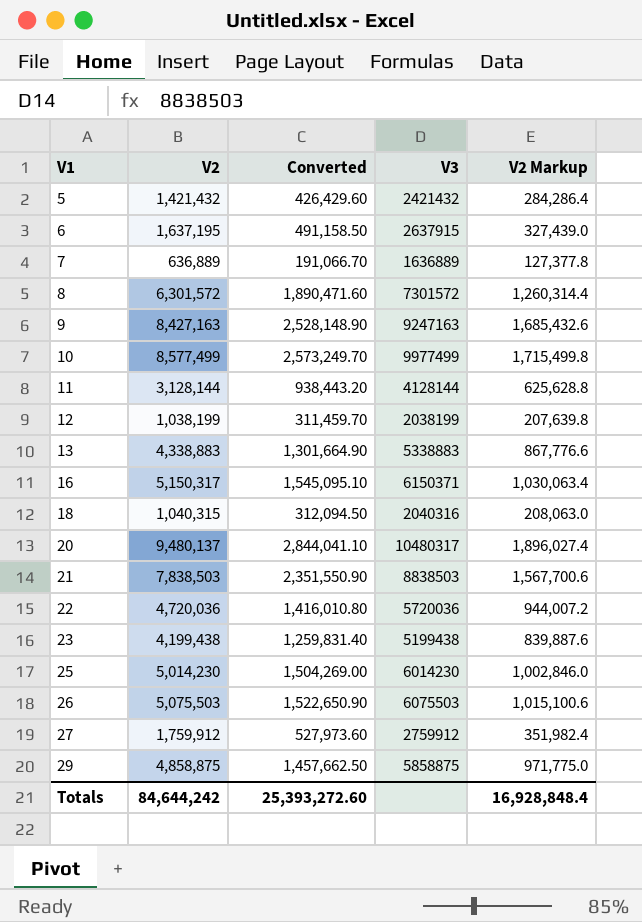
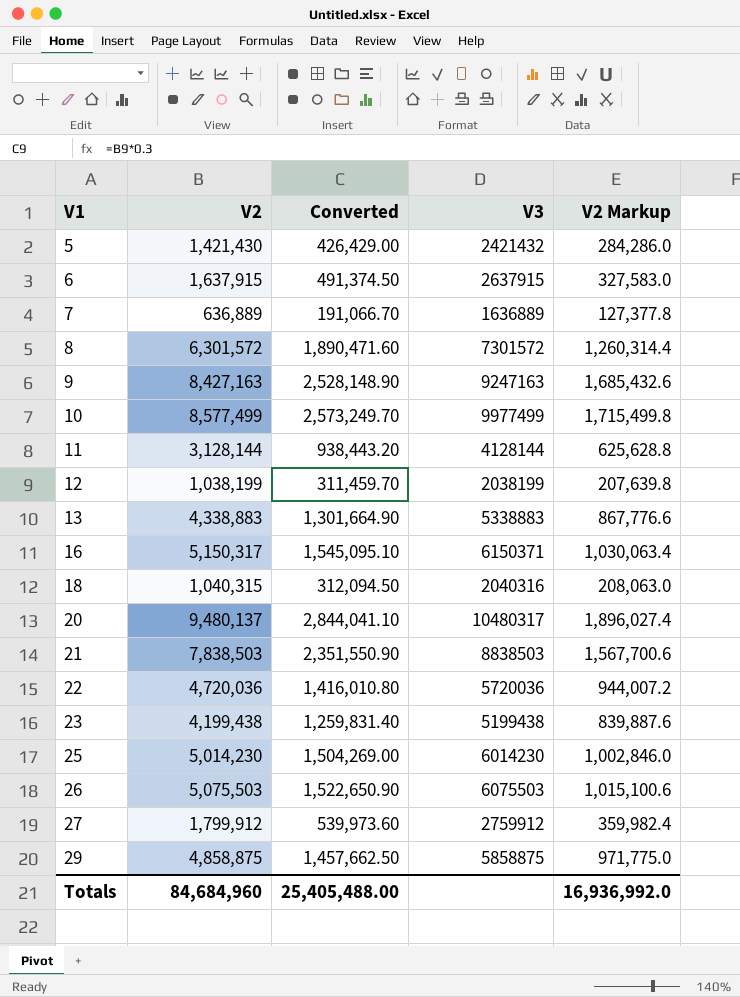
5 | V2: 1,421,432 -> 1,421,430
5 | Converted: 426,429.60 -> 426,429.00
5 | V2 Markup: 284,286.4 -> 284,286.0
6 | V2: 1,637,195 -> 1,637,915
6 | Converted: 491,158.50 -> 491,374.50
6 | V2 Markup: 327,439.0 -> 327,583.0
27 | V2: 1,759,912 -> 1,799,912
27 | Converted: 527,973.60 -> 539,973.60
27 | V2 Markup: 351,982.4 -> 359,982.4
Totals | V2: 84,644,242 -> 84,684,960
Totals | Converted: 25,393,272.60 -> 25,405,488.00
Totals | V2 Markup: 16,928,848.4 -> 16,936,992.0

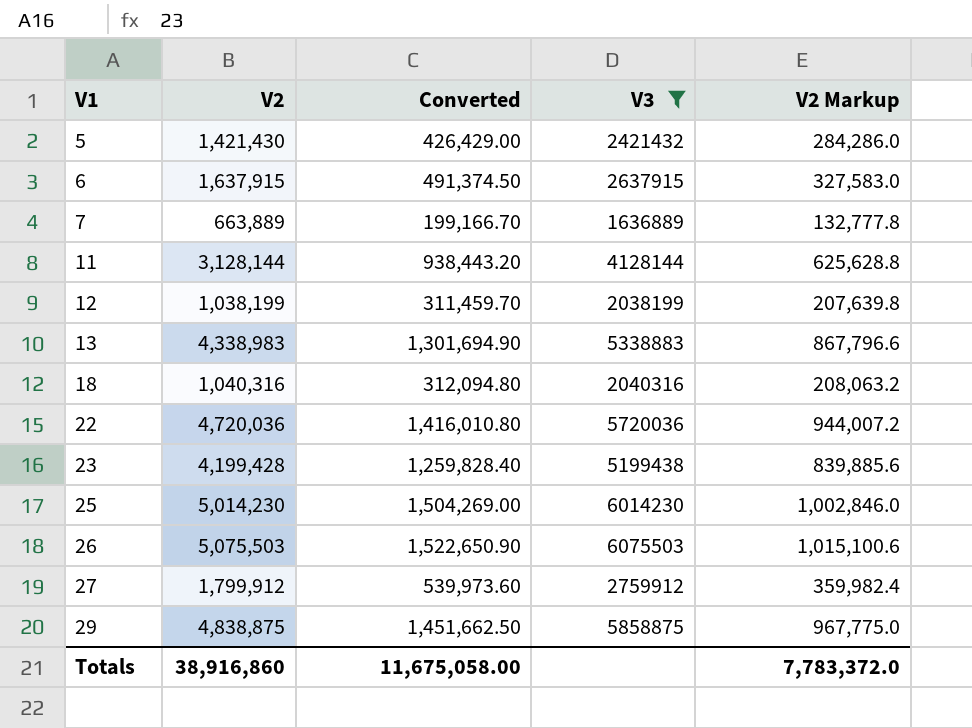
filter: none -> V3 <= 6075503
7 | V2: 636,889 -> 663,889
7 | Converted: 191,066.70 -> 199,166.70
7 | V2 Markup: 127,377.8 -> 132,777.8
13 | V2: 4,338,883 -> 4,338,983
13 | Converted: 1,301,664.90 -> 1,301,694.90
13 | V2 Markup: 867,776.6 -> 867,796.6
18 | V2: 1,040,315 -> 1,040,316
18 | Converted: 312,094.50 -> 312,094.80
18 | V2 Markup: 208,063.0 -> 208,063.2
23 | V2: 4,199,438 -> 4,199,428
23 | Converted: 1,259,831.40 -> 1,259,828.40
23 | V2 Markup: 839,887.6 -> 839,885.6
29 | V2: 4,858,875 -> 4,838,875
29 | Converted: 1,457,662.50 -> 1,451,662.50
29 | V2 Markup: 971,775.0 -> 967,775.0
Totals | V2: 84,684,960 -> 38,916,860
Totals | Converted: 25,405,488.00 -> 11,675,058.00
Totals | V2 Markup: 16,936,992.0 -> 7,783,372.0

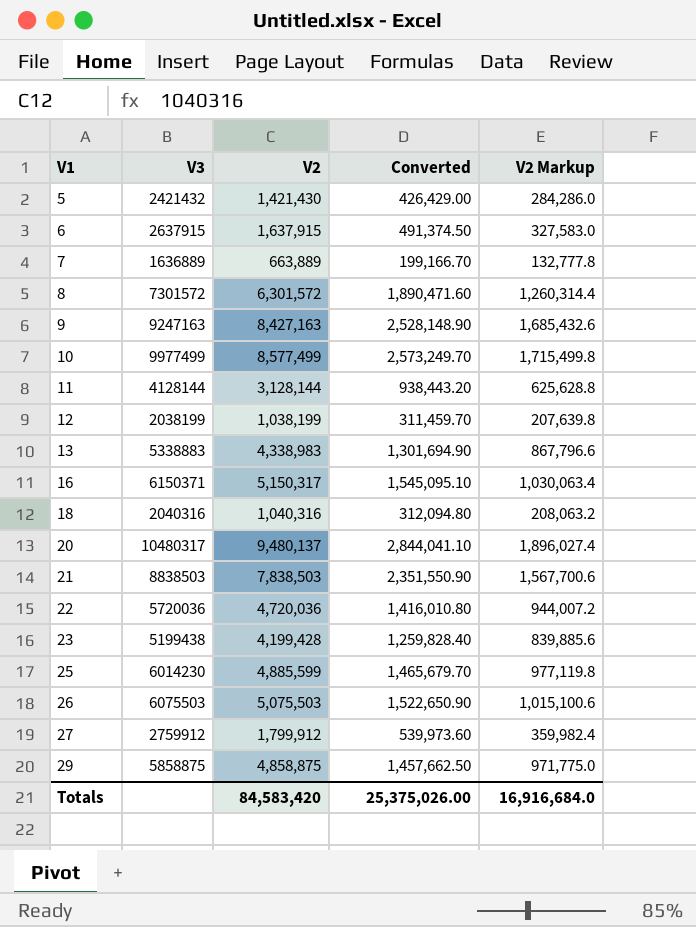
filter: V3 <= 6075503 -> none
column V3 | position: 4 -> 2
25 | V2: 5,014,230 -> 4,885,599
25 | Converted: 1,504,269.00 -> 1,465,679.70
25 | V2 Markup: 1,002,846.0 -> 977,119.8
29 | V2: 4,838,875 -> 4,858,875
29 | Converted: 1,451,662.50 -> 1,457,662.50
29 | V2 Markup: 967,775.0 -> 971,775.0
Totals | V2: 38,916,860 -> 84,583,420
Totals | Converted: 11,675,058.00 -> 25,375,026.00
Totals | V2 Markup: 7,783,372.0 -> 16,916,684.0

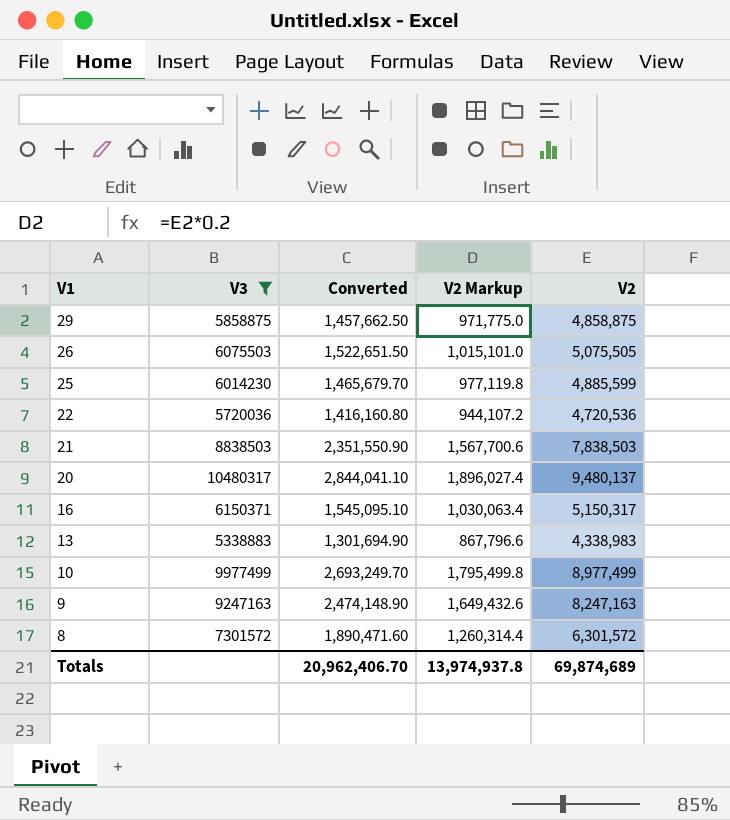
filter: none -> V3 >= 5338883
row order: V1 ascending -> V1 descending
column V2 | position: 3 -> 5
26 | Converted: 1,522,650.90 -> 1,522,651.50
26 | V2 Markup: 1,015,100.6 -> 1,015,101.0
26 | V2: 5,075,503 -> 5,075,505
22 | Converted: 1,416,010.80 -> 1,416,160.80
22 | V2 Markup: 944,007.2 -> 944,107.2
22 | V2: 4,720,036 -> 4,720,536
10 | Converted: 2,573,249.70 -> 2,693,249.70
10 | V2 Markup: 1,715,499.8 -> 1,795,499.8
10 | V2: 8,577,499 -> 8,977,499
9 | Converted: 2,528,148.90 -> 2,474,148.90
9 | V2 Markup: 1,685,432.6 -> 1,649,432.6
9 | V2: 8,427,163 -> 8,247,163
Totals | Converted: 25,375,026.00 -> 20,962,406.70
Totals | V2 Markup: 16,916,684.0 -> 13,974,937.8
Totals | V2: 84,583,420 -> 69,874,689

